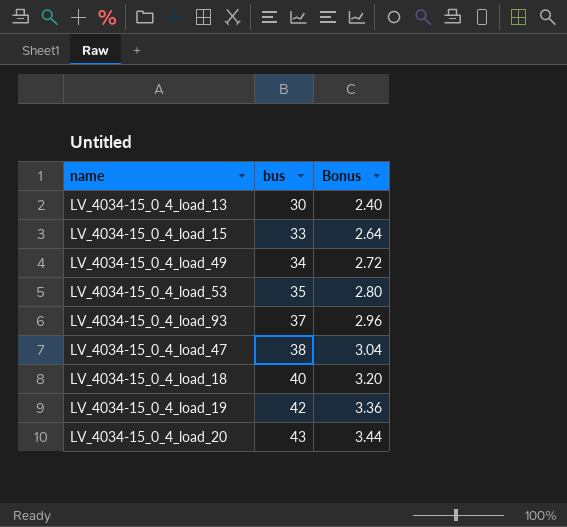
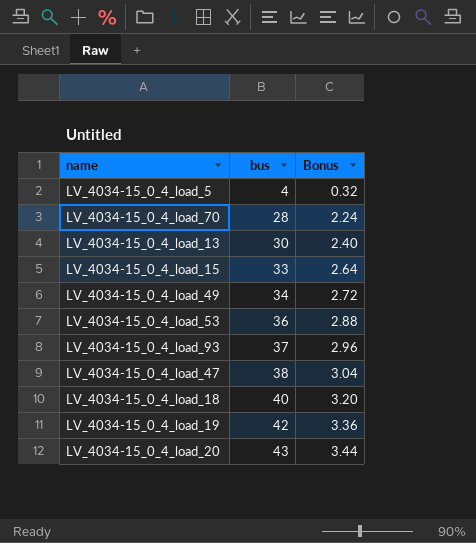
row LV_4034-15_0_4_load_5: none -> 4 | 0.32
row LV_4034-15_0_4_load_70: none -> 28 | 2.24
LV_4034-15_0_4_load_53 | bus: 35 -> 36
LV_4034-15_0_4_load_53 | Bonus: 2.80 -> 2.88

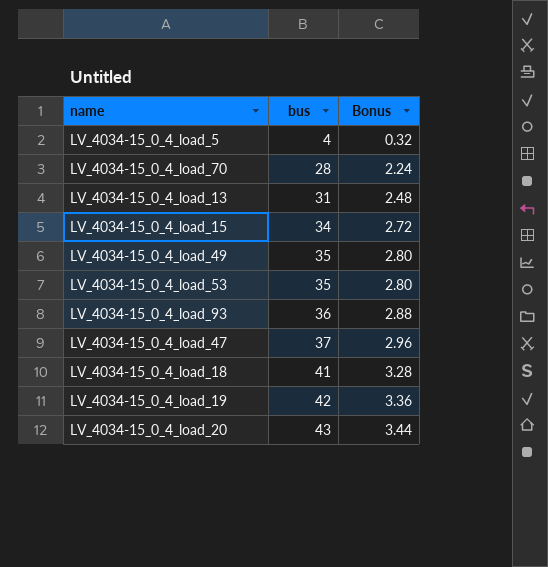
LV_4034-15_0_4_load_13 | bus: 30 -> 31
LV_4034-15_0_4_load_13 | Bonus: 2.40 -> 2.48
LV_4034-15_0_4_load_15 | bus: 33 -> 34
LV_4034-15_0_4_load_15 | Bonus: 2.64 -> 2.72
LV_4034-15_0_4_load_49 | bus: 34 -> 35
LV_4034-15_0_4_load_49 | Bonus: 2.72 -> 2.80
LV_4034-15_0_4_load_53 | bus: 36 -> 35
LV_4034-15_0_4_load_53 | Bonus: 2.88 -> 2.80
LV_4034-15_0_4_load_93 | bus: 37 -> 36
LV_4034-15_0_4_load_93 | Bonus: 2.96 -> 2.88
LV_4034-15_0_4_load_47 | bus: 38 -> 37
LV_4034-15_0_4_load_47 | Bonus: 3.04 -> 2.96
LV_4034-15_0_4_load_18 | bus: 40 -> 41
LV_4034-15_0_4_load_18 | Bonus: 3.20 -> 3.28

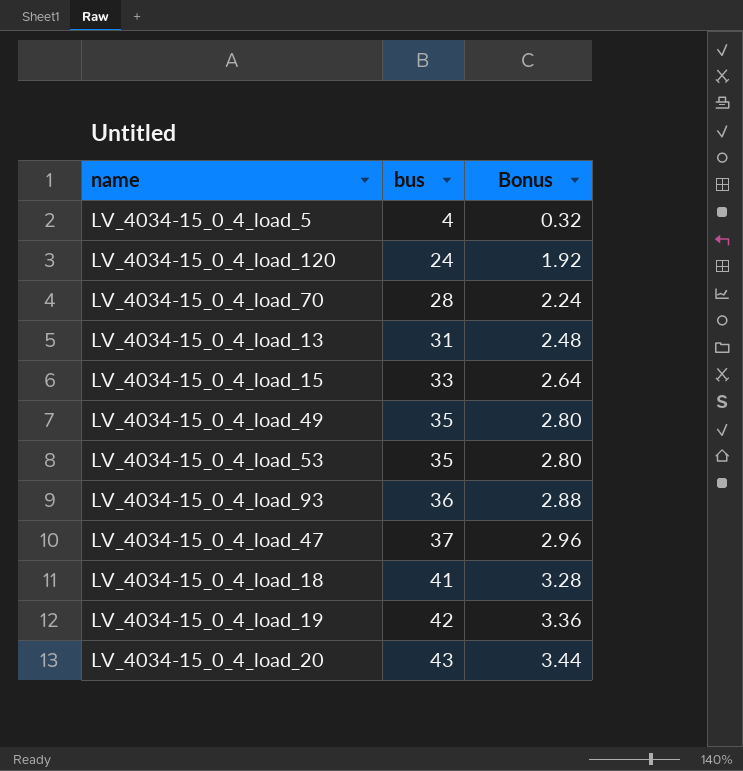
row LV_4034-15_0_4_load_120: none -> 24 | 1.92
LV_4034-15_0_4_load_15 | bus: 34 -> 33
LV_4034-15_0_4_load_15 | Bonus: 2.72 -> 2.64

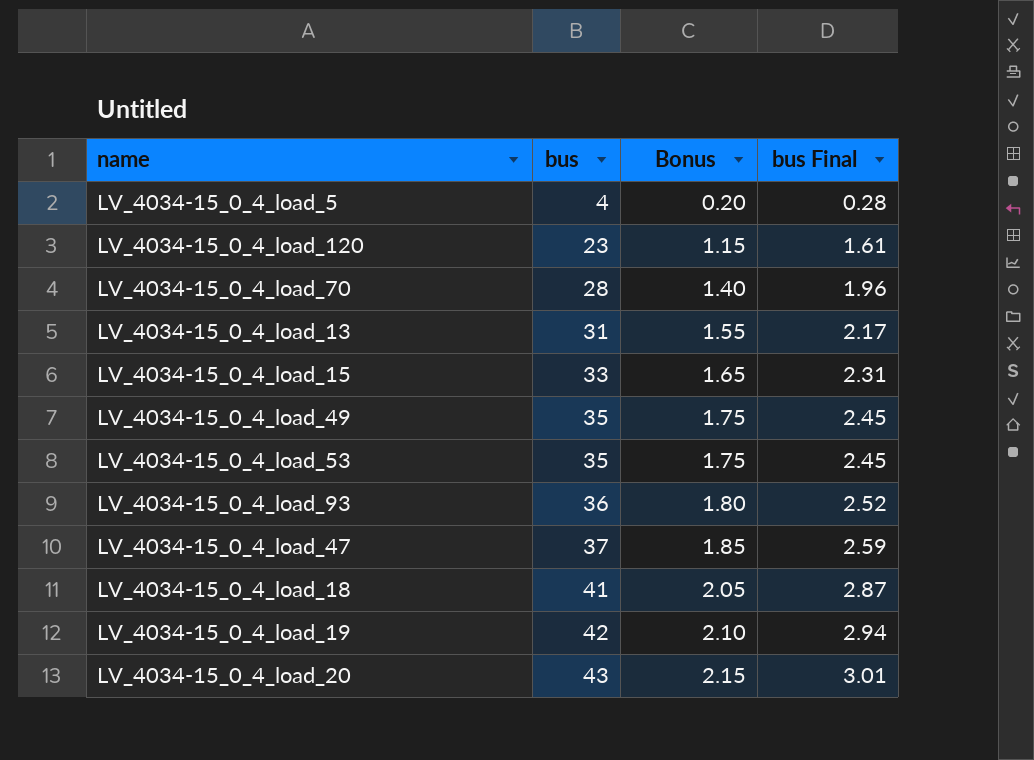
column Bonus | formula: [bus] * 0.08 -> [bus] * 0.05
column bus Final | formula: none -> [bus] * 0.07
LV_4034-15_0_4_load_120 | bus: 24 -> 23

